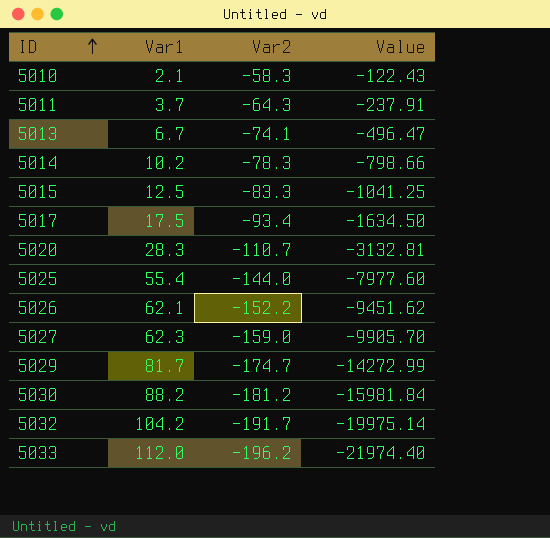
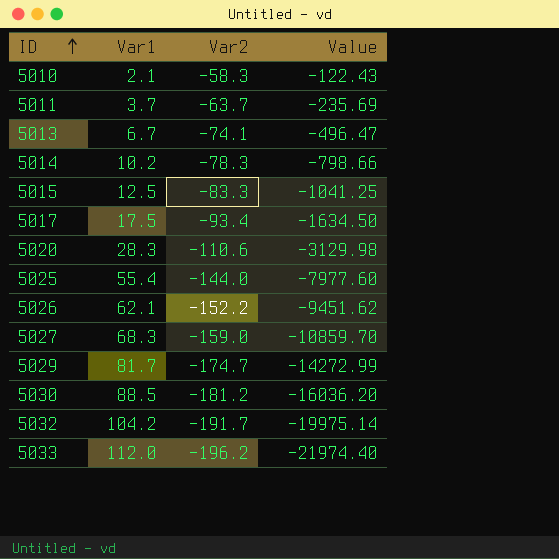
5011 | Var2: -64.3 -> -63.7
5011 | Value: -237.91 -> -235.69
5020 | Var2: -110.7 -> -110.6
5020 | Value: -3132.81 -> -3129.98
5027 | Var1: 62.3 -> 68.3
5027 | Value: -9905.70 -> -10859.70
5030 | Var1: 88.2 -> 88.5
5030 | Value: -15981.84 -> -16036.20

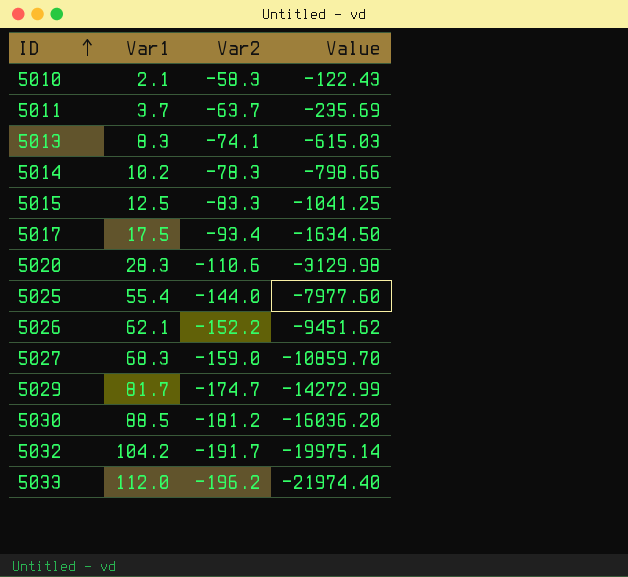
5013 | Var1: 6.7 -> 8.3
5013 | Value: -496.47 -> -615.03

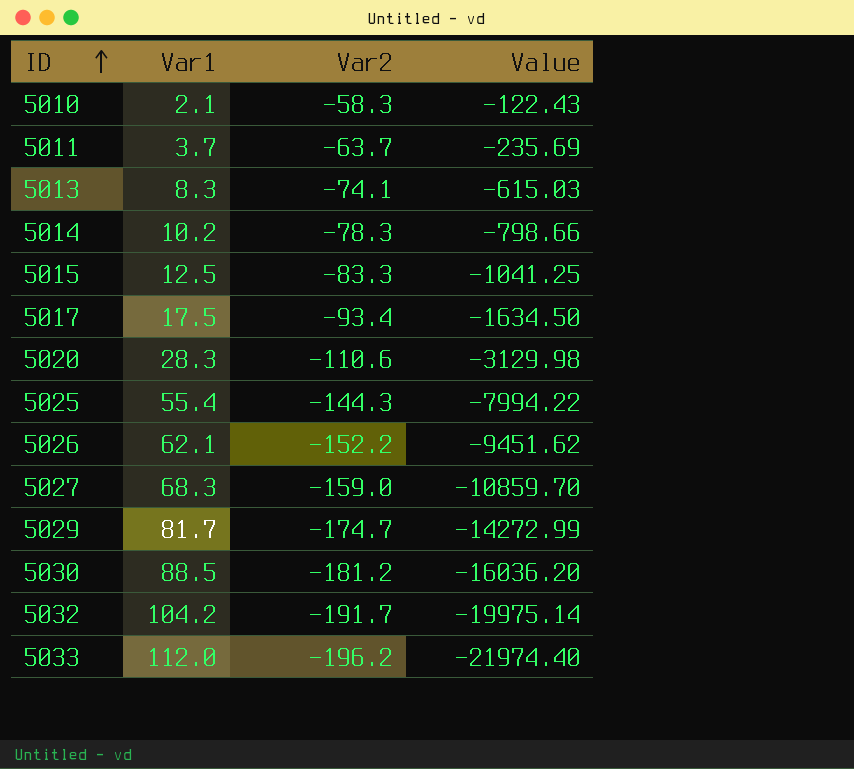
5025 | Var2: -144.0 -> -144.3
5025 | Value: -7977.60 -> -7994.22

